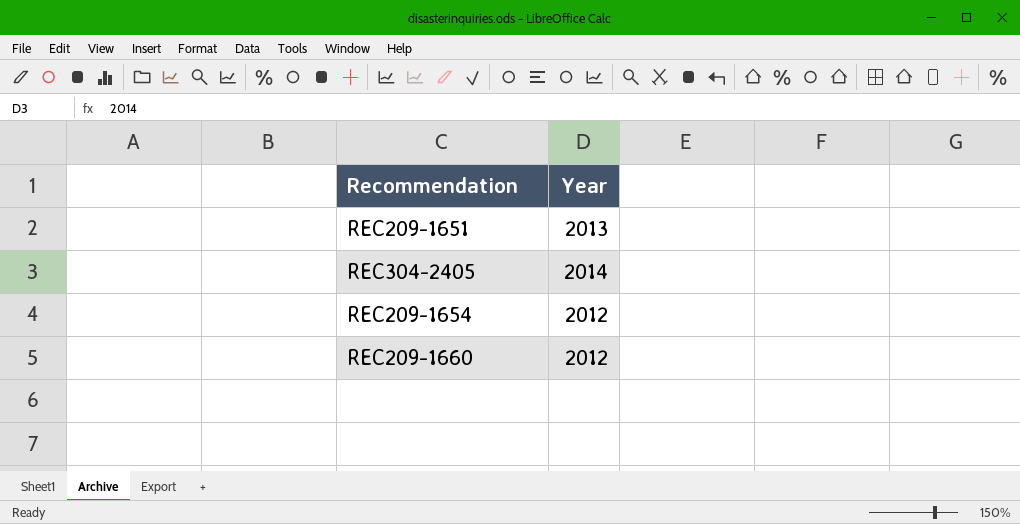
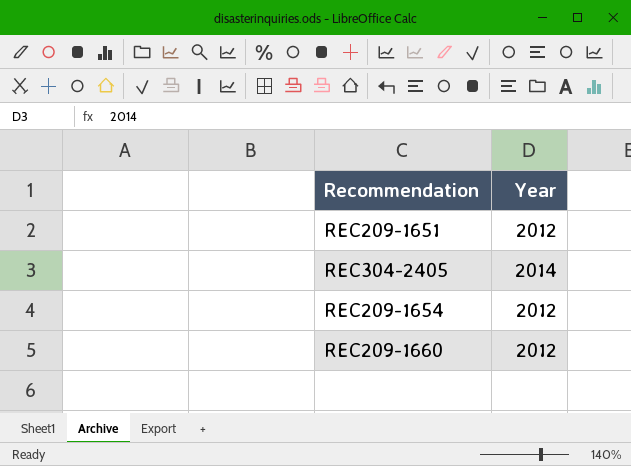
REC209-1651 | Year: 2013 -> 2012

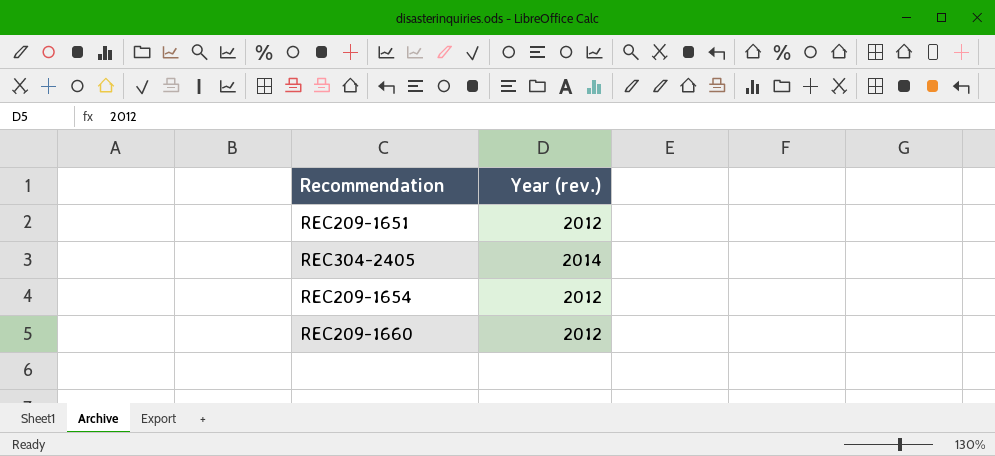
column name: Year -> Year (rev.)

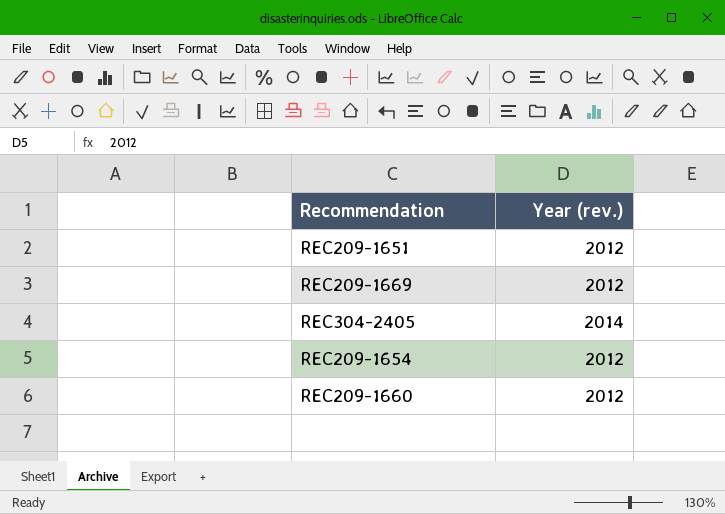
row REC209-1669: none -> 2012

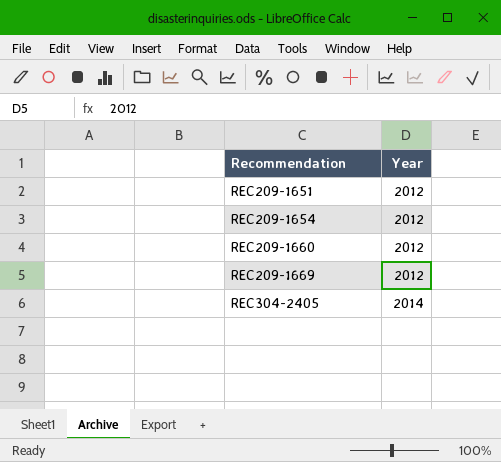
row order: none -> Recommendation ascending
column name: Year (rev.) -> Year

